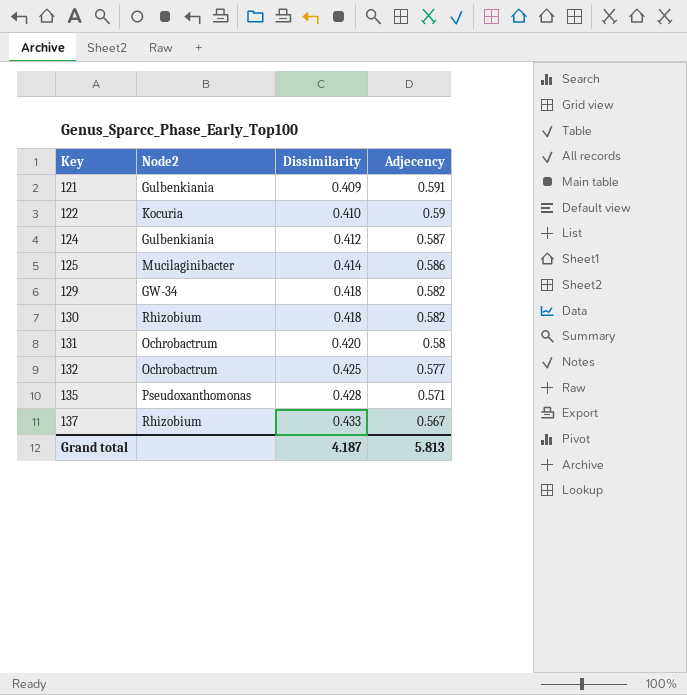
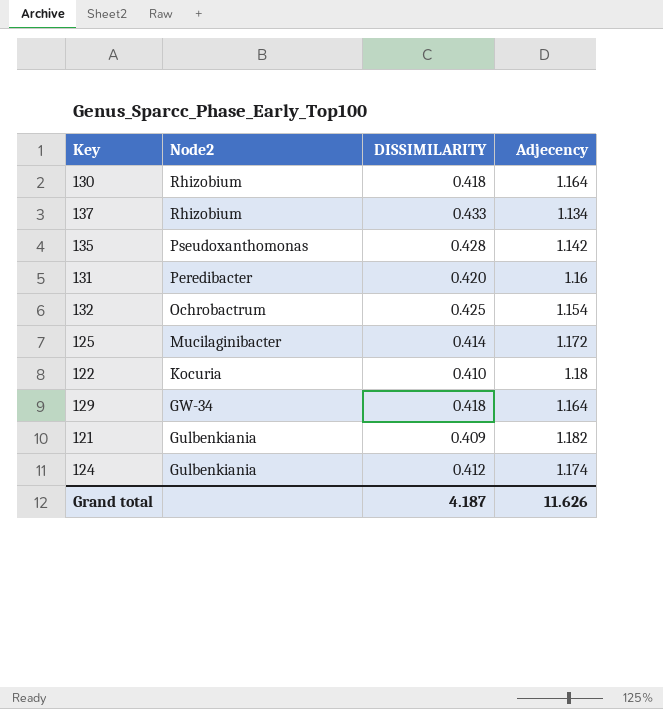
row order: Key ascending -> Node2 descending
column name: Dissimilarity -> DISSIMILARITY
130 | Adjecency: 0.582 -> 1.164
137 | Adjecency: 0.567 -> 1.134
135 | Adjecency: 0.571 -> 1.142
131 | Node2: Ochrobactrum -> Peredibacter
131 | Adjecency: 0.58 -> 1.16
132 | Adjecency: 0.577 -> 1.154
125 | Adjecency: 0.586 -> 1.172
122 | Adjecency: 0.59 -> 1.18
129 | Adjecency: 0.582 -> 1.164
121 | Adjecency: 0.591 -> 1.182
124 | Adjecency: 0.587 -> 1.174
Grand total | Adjecency: 5.813 -> 11.626

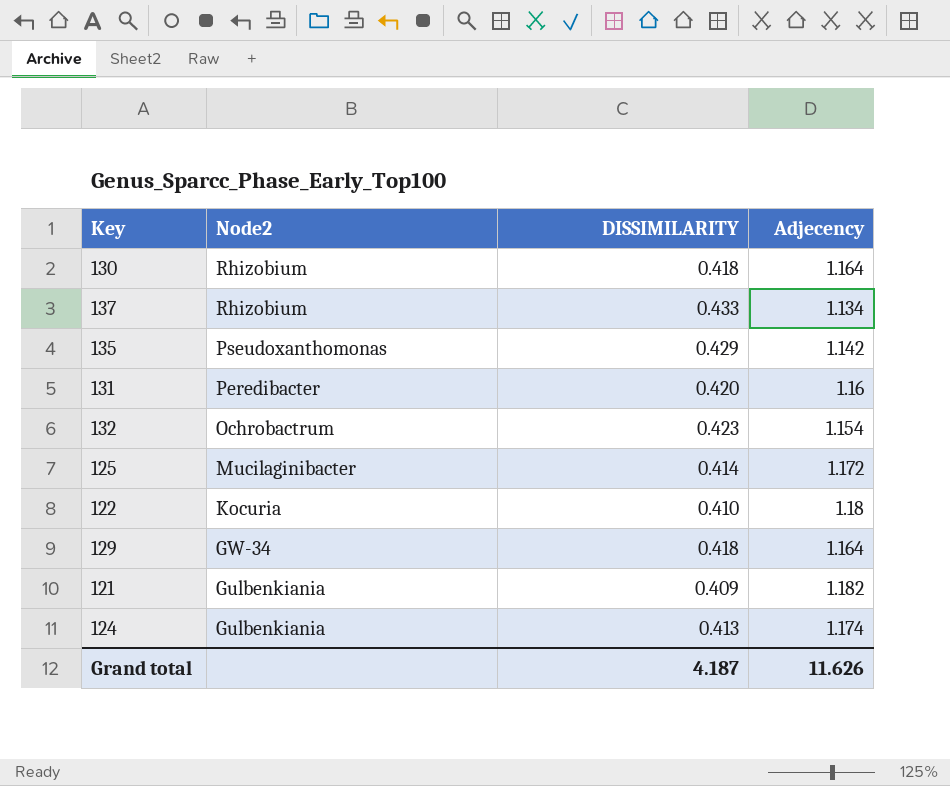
135 | DISSIMILARITY: 0.428 -> 0.429
132 | DISSIMILARITY: 0.425 -> 0.423
124 | DISSIMILARITY: 0.412 -> 0.413

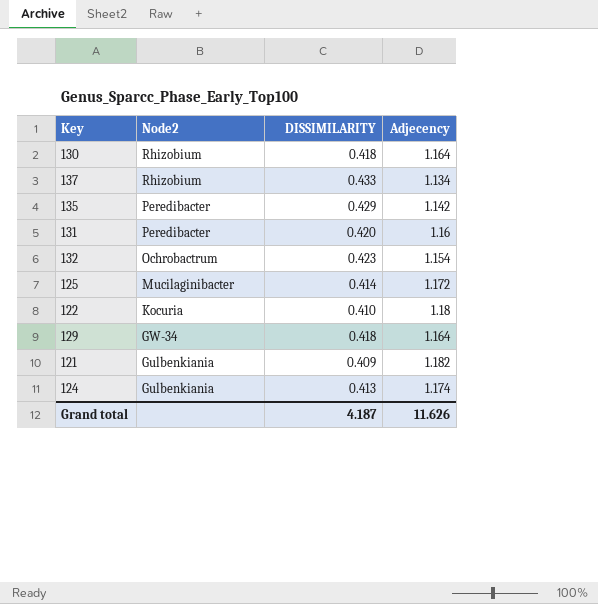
135 | Node2: Pseudoxanthomonas -> Peredibacter

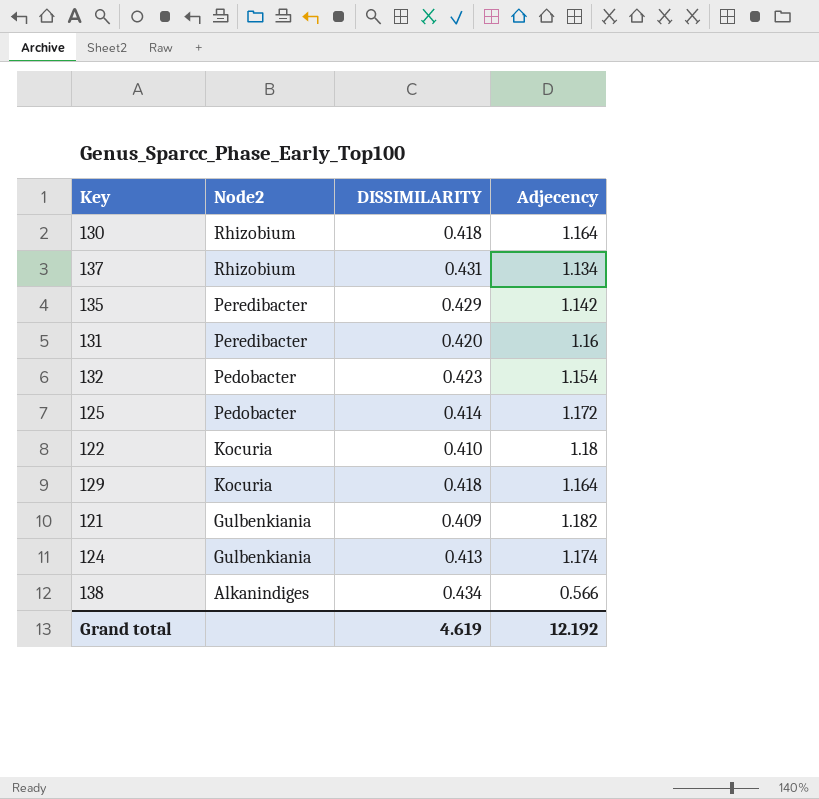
137 | DISSIMILARITY: 0.433 -> 0.431
132 | Node2: Ochrobactrum -> Pedobacter
125 | Node2: Mucilaginibacter -> Pedobacter
129 | Node2: GW-34 -> Kocuria
row 138: none -> Alkanindiges | 0.434 | 0.566
Grand total | DISSIMILARITY: 4.187 -> 4.619
Grand total | Adjecency: 11.626 -> 12.192

